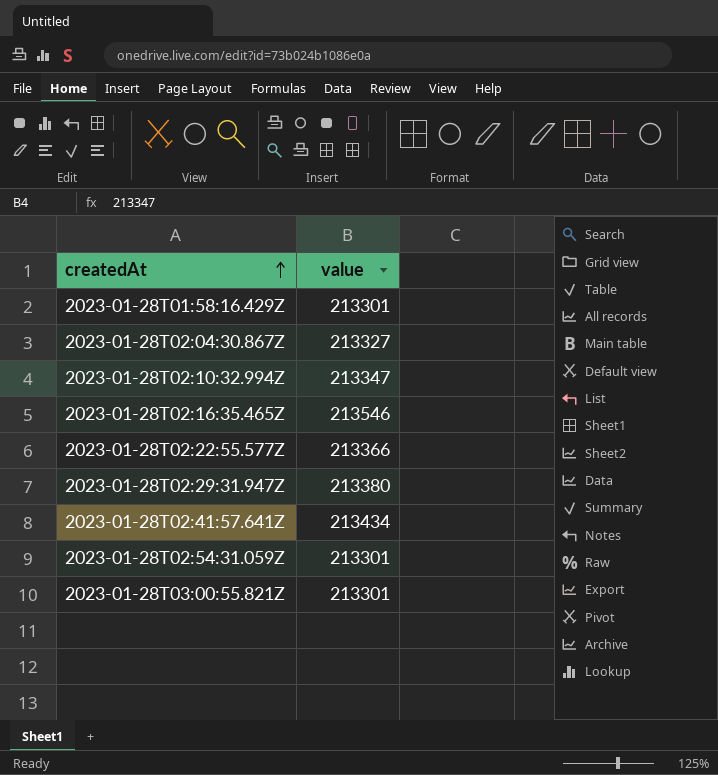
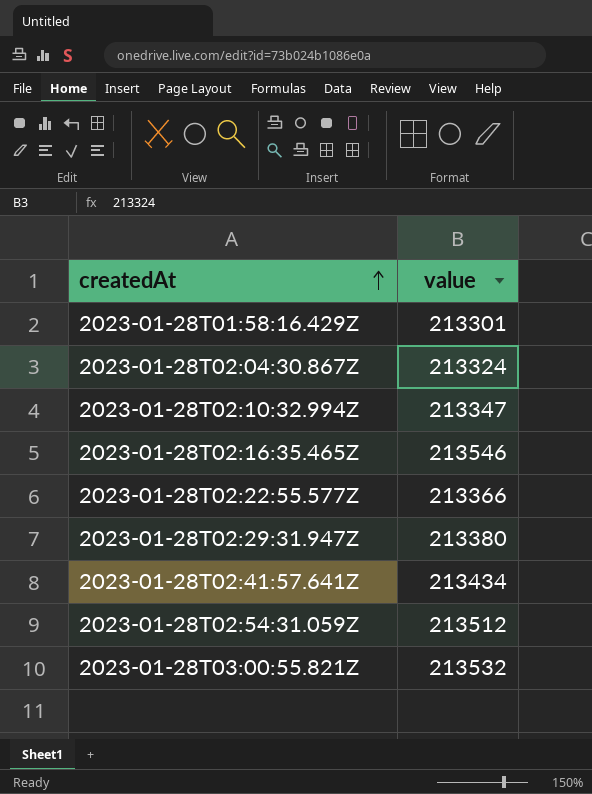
2023-01-28T02:04:30.867Z | value: 213327 -> 213324
2023-01-28T02:54:31.059Z | value: 213301 -> 213512
2023-01-28T03:00:55.821Z | value: 213301 -> 213532

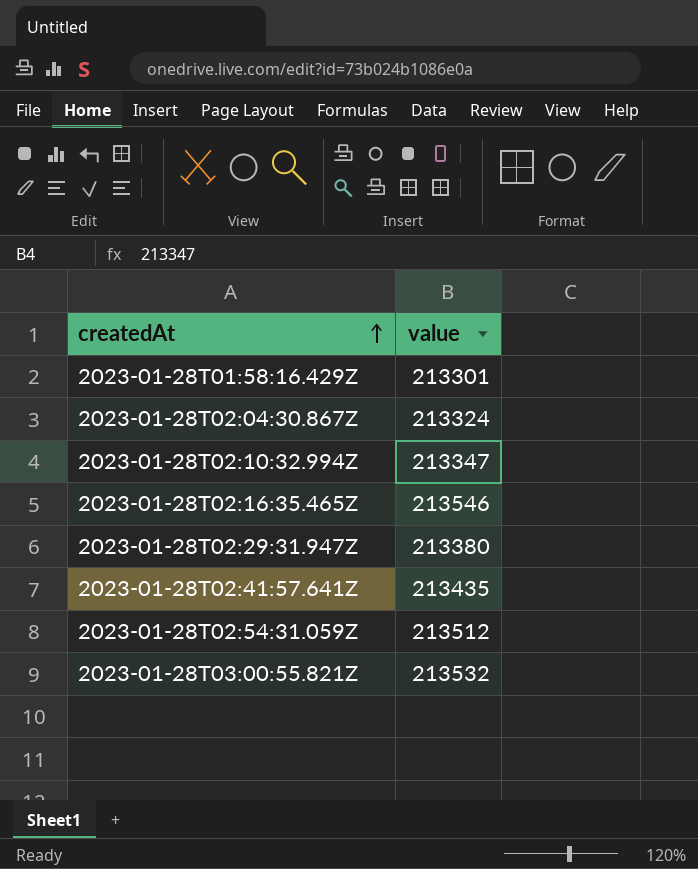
row 2023-01-28T02:22:55.577Z: 213366 -> none
2023-01-28T02:41:57.641Z | value: 213434 -> 213435

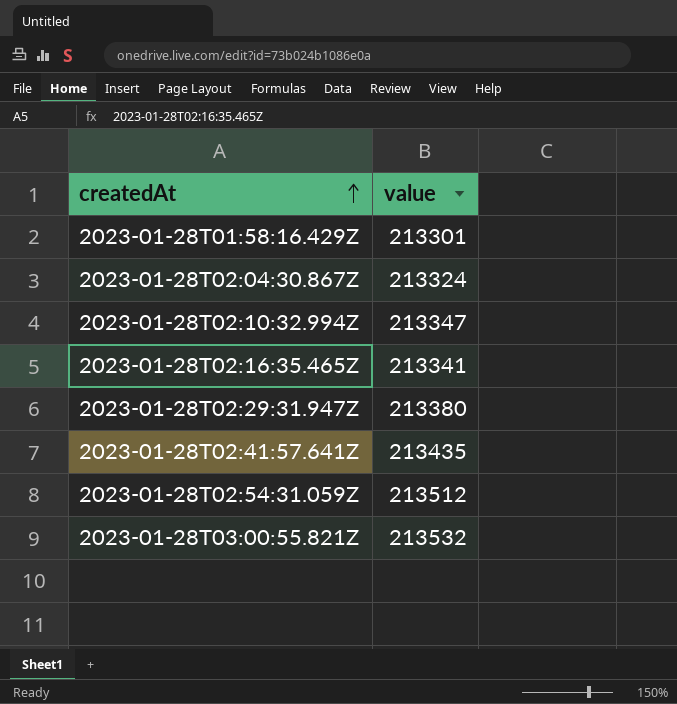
2023-01-28T02:16:35.465Z | value: 213546 -> 213341

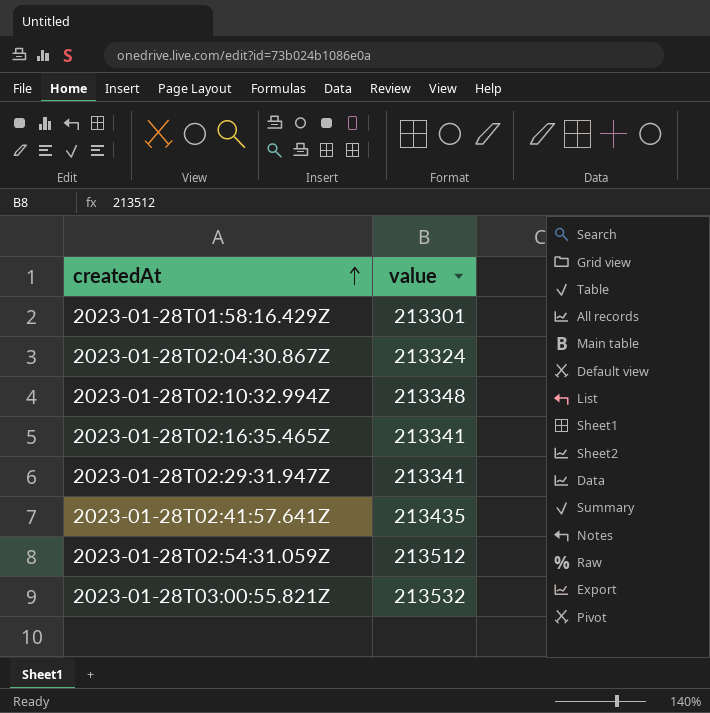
2023-01-28T02:10:32.994Z | value: 213347 -> 213348
2023-01-28T02:29:31.947Z | value: 213380 -> 213341

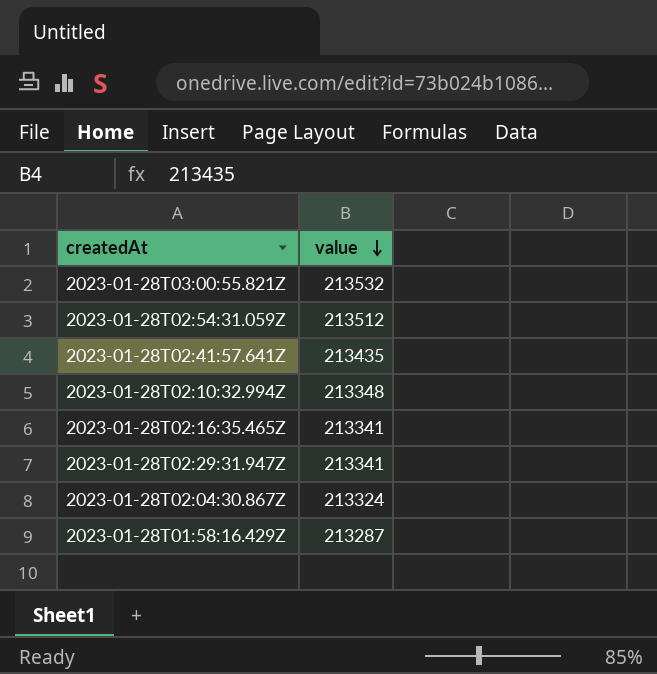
row order: createdAt ascending -> value descending
2023-01-28T01:58:16.429Z | value: 213301 -> 213287

